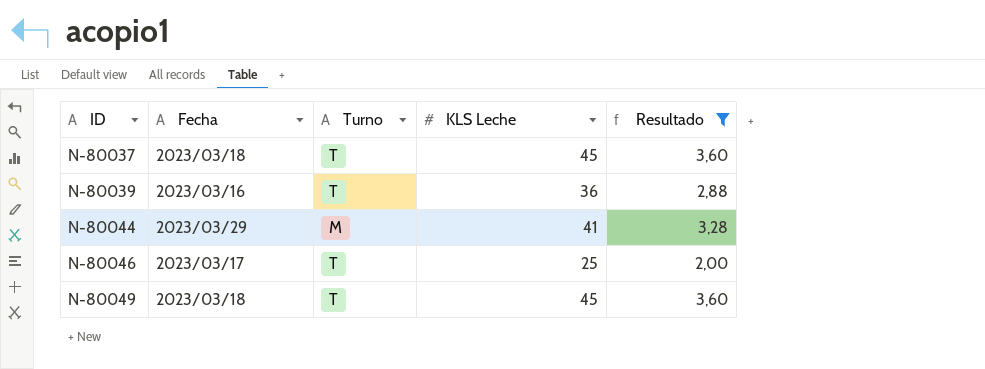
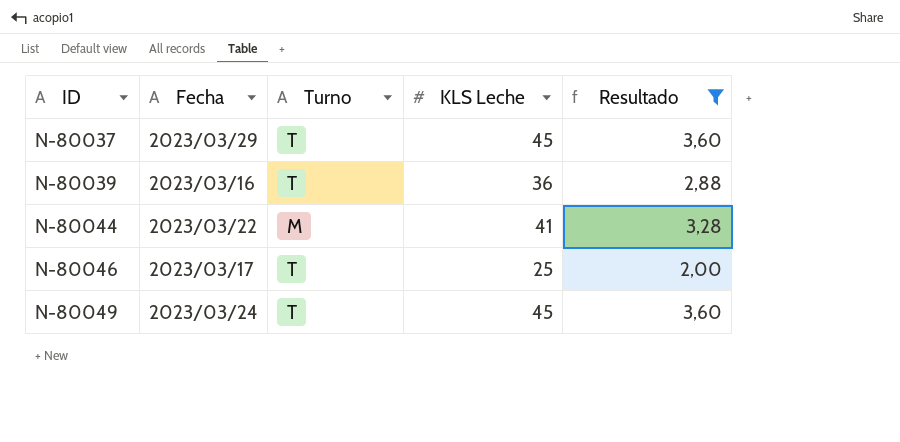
N-80037 | Fecha: 2023/03/18 -> 2023/03/29
N-80044 | Fecha: 2023/03/29 -> 2023/03/22
N-80049 | Fecha: 2023/03/18 -> 2023/03/24

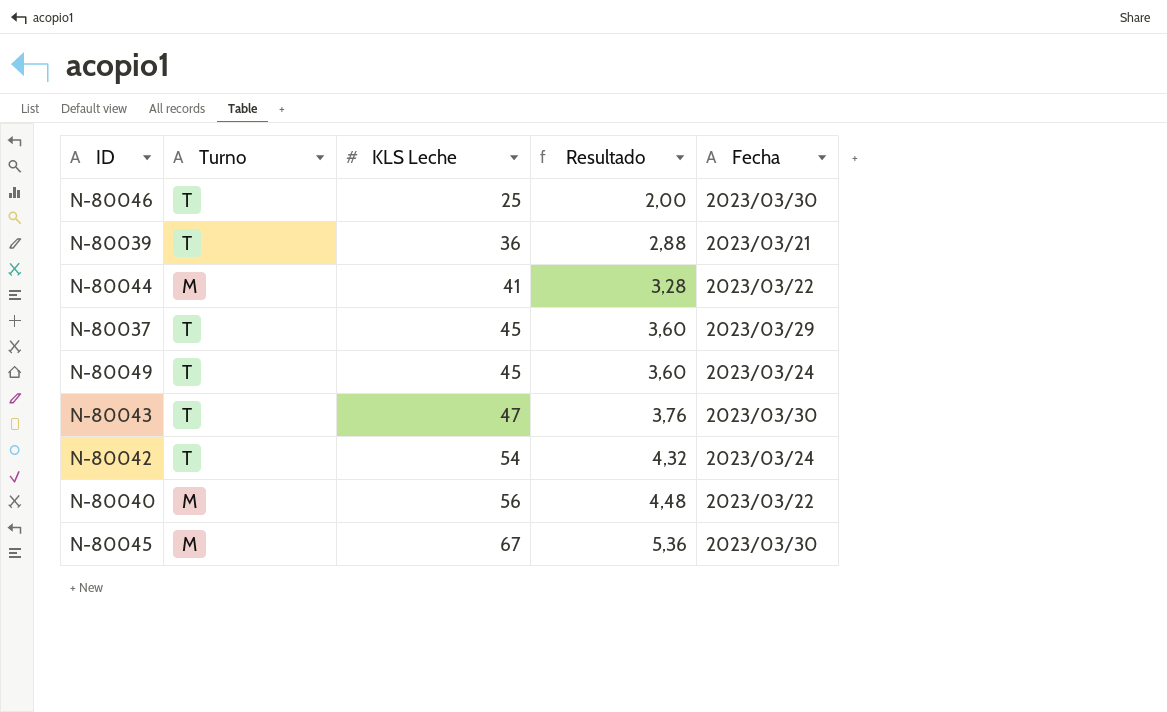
filter: Resultado <= 3,60 -> none
row order: ID ascending -> KLS Leche ascending
column Fecha | position: 2 -> 5
N-80046 | Fecha: 2023/03/17 -> 2023/03/30
N-80039 | Fecha: 2023/03/16 -> 2023/03/21

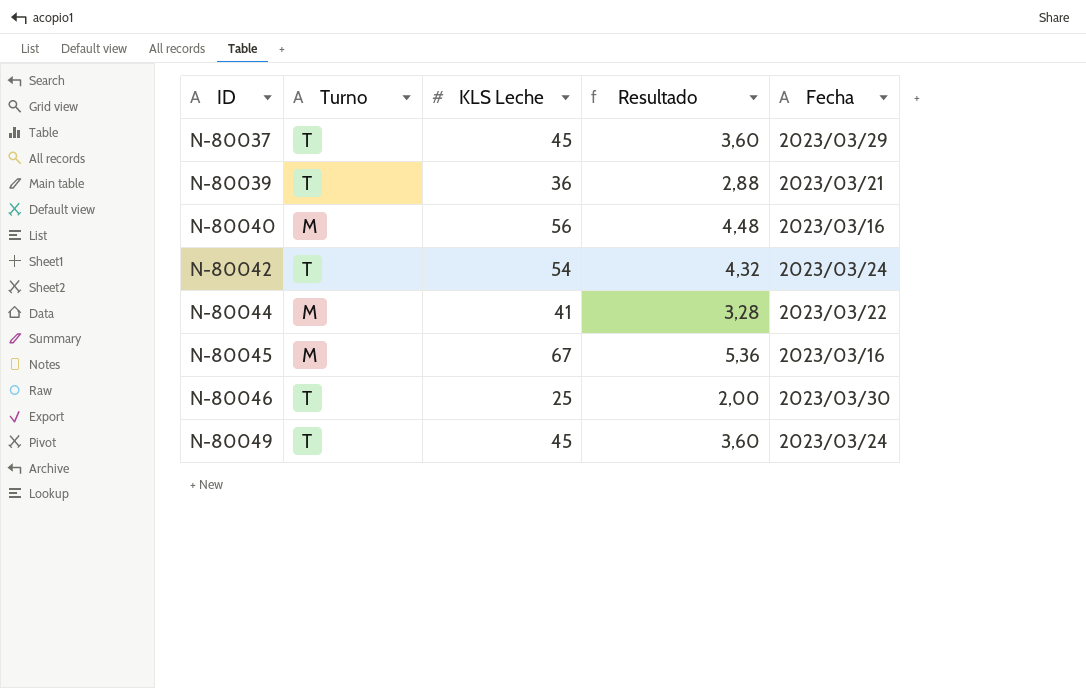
row order: KLS Leche ascending -> ID ascending
row N-80043: T | 47 | 3,76 | 2023/03/30 -> none
N-80040 | Fecha: 2023/03/22 -> 2023/03/16
N-80045 | Fecha: 2023/03/30 -> 2023/03/16

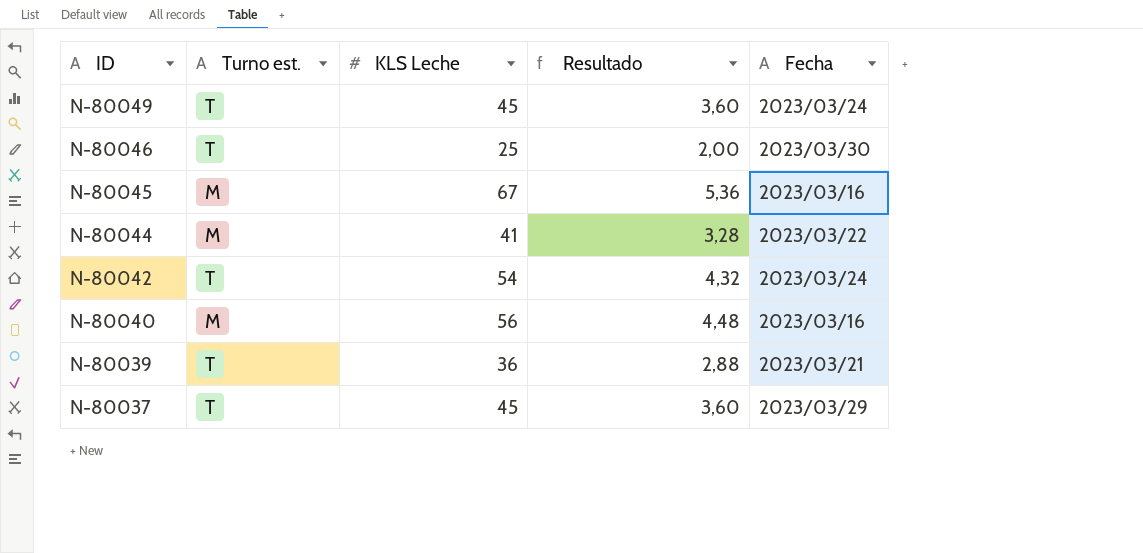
row order: ID ascending -> ID descending
column name: Turno -> Turno est.

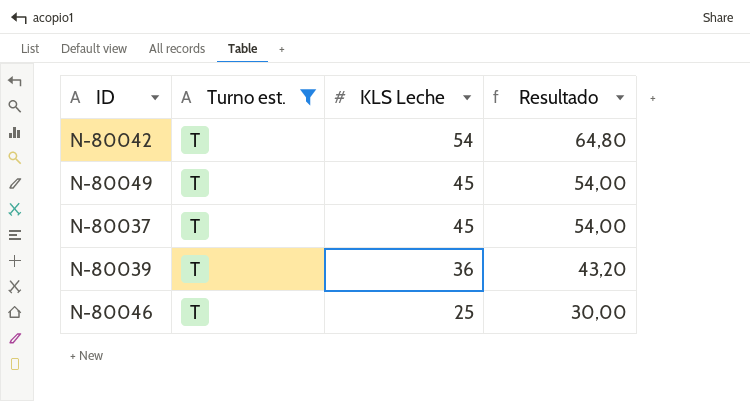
filter: none -> Turno est. = T
row order: ID descending -> KLS Leche descending
column Fecha | position: 5 -> none
column Resultado | formula: [KLS Leche] * 0,08 -> [KLS Leche] * 1,2

